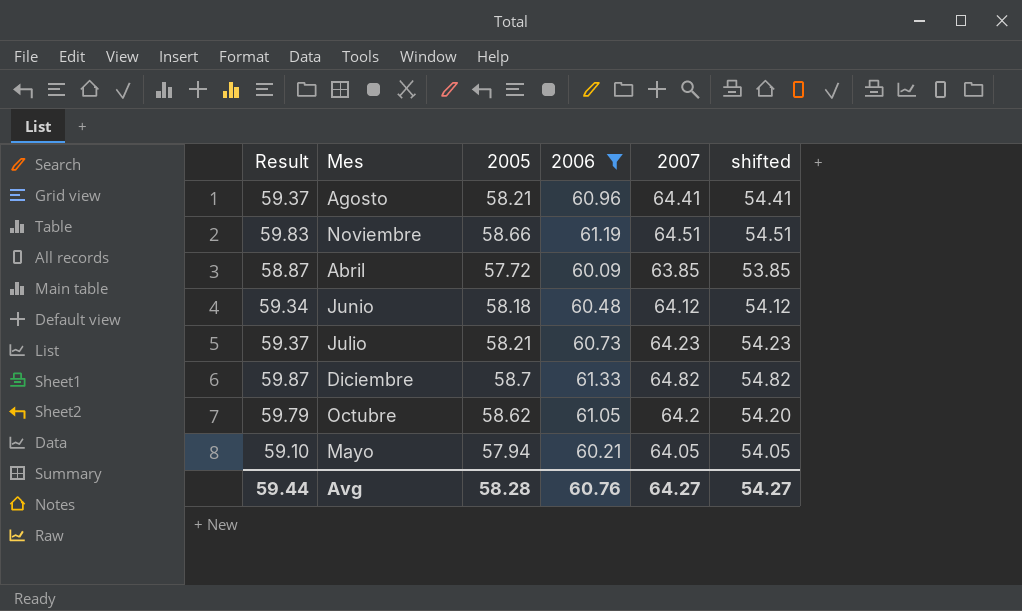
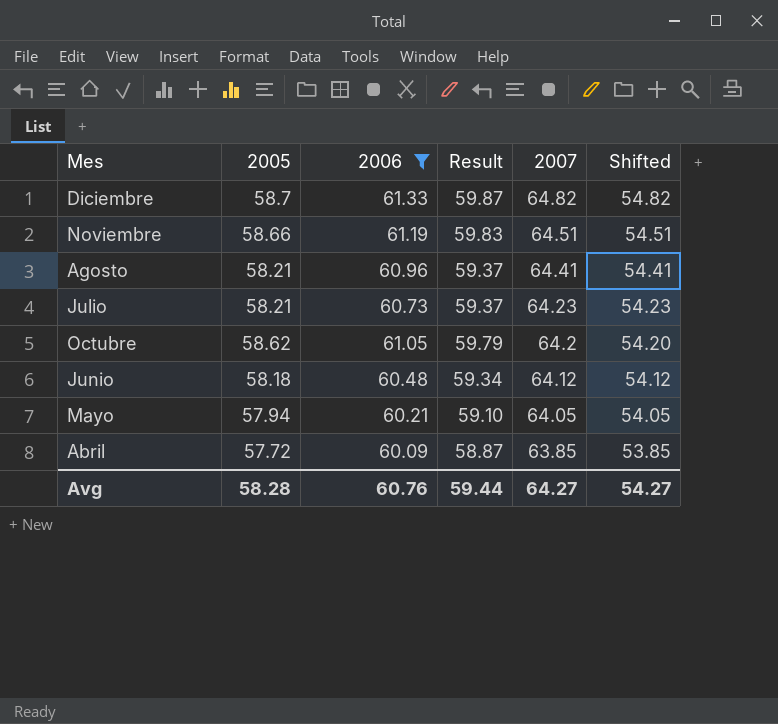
row order: none -> 2007 descending
column Result | position: 1 -> 4
column name: shifted -> Shifted

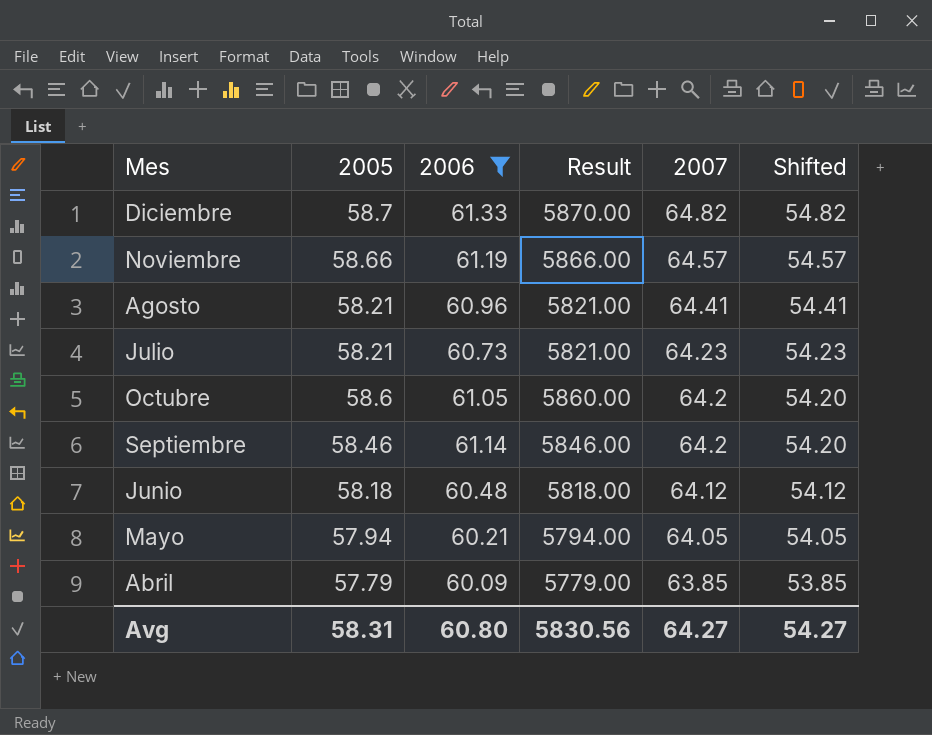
column Result | formula: [2005] * 1.02 -> [2005] * 100
Noviembre | 2007: 64.51 -> 64.57
Noviembre | Shifted: 54.51 -> 54.57
Octubre | 2005: 58.62 -> 58.6
row Septiembre: none -> 58.46 | 61.14 | 5846.00 | 64.2 | 54.20
Abril | 2005: 57.72 -> 57.79
Avg | 2005: 58.28 -> 58.31
Avg | 2006: 60.76 -> 60.80
Avg | Result: 59.44 -> 5830.56

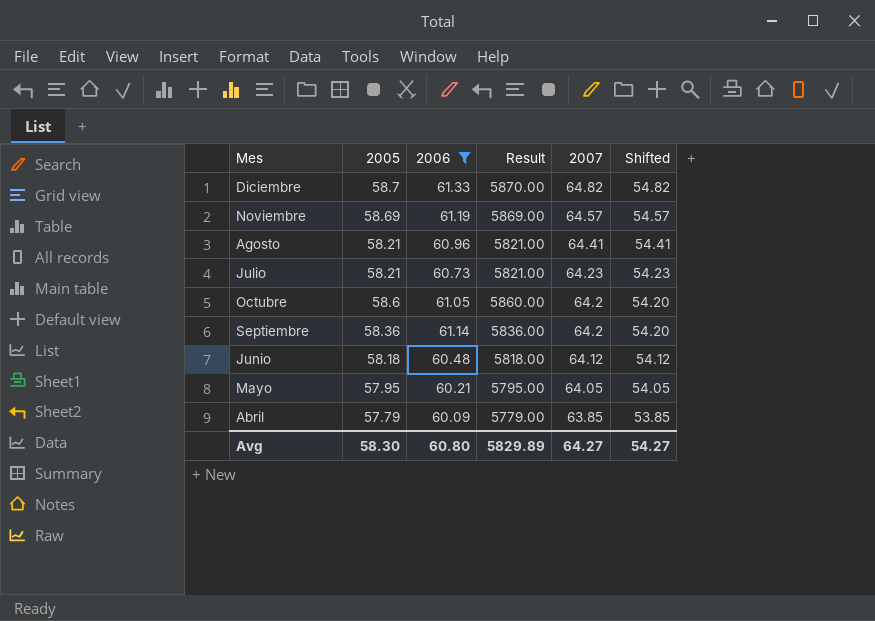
Noviembre | 2005: 58.66 -> 58.69
Noviembre | Result: 5866.00 -> 5869.00
Septiembre | 2005: 58.46 -> 58.36
Septiembre | Result: 5846.00 -> 5836.00
Mayo | 2005: 57.94 -> 57.95
Mayo | Result: 5794.00 -> 5795.00
Avg | 2005: 58.31 -> 58.30
Avg | Result: 5830.56 -> 5829.89

